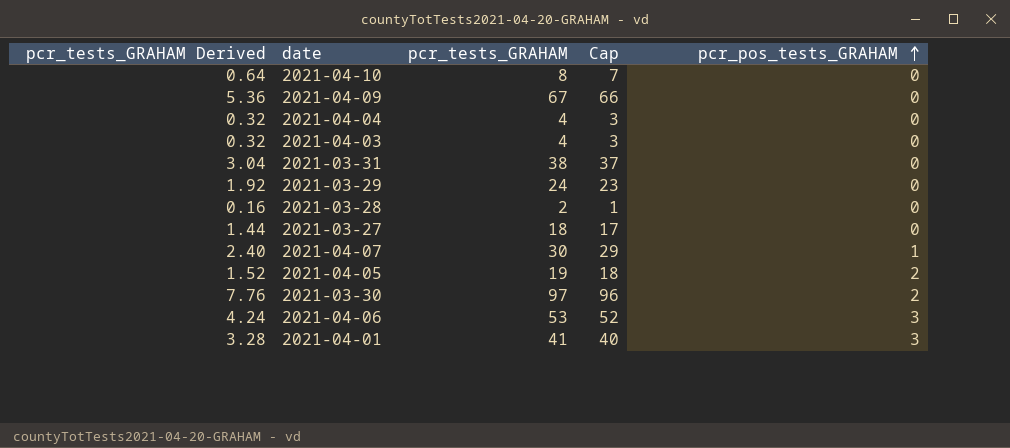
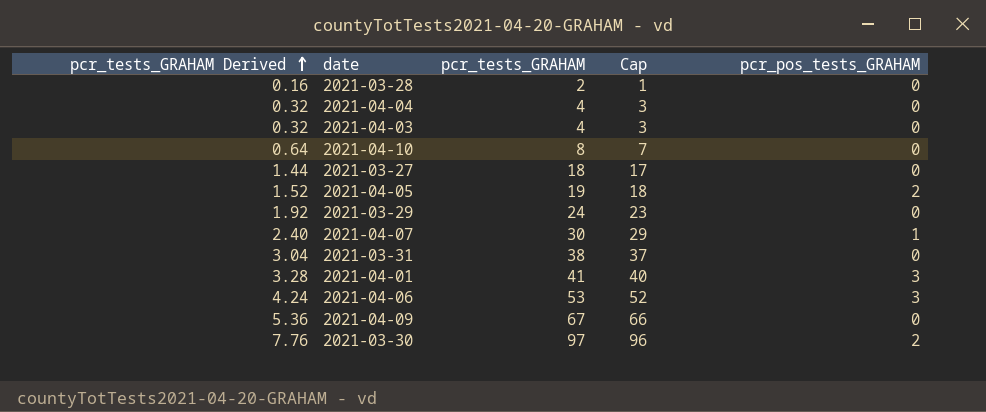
row order: pcr_pos_tests_GRAHAM ascending -> pcr_tests_GRAHAM Derived ascending

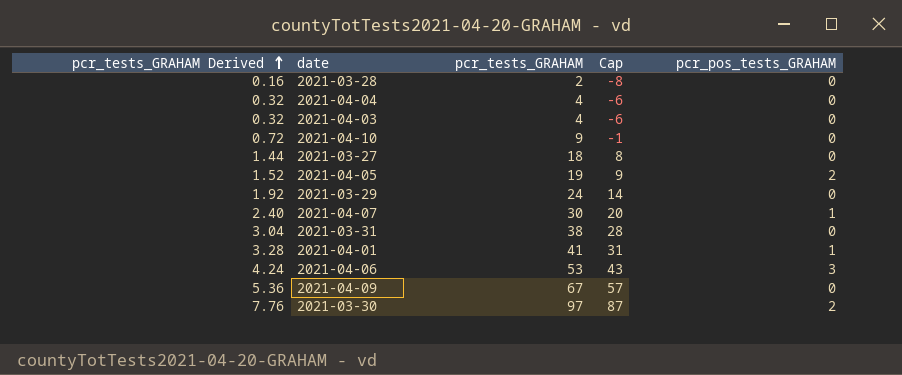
column Cap | formula: [pcr_tests_GRAHAM] - 1 -> [pcr_tests_GRAHAM] - 10
2021-04-10 | pcr_tests_GRAHAM Derived: 0.64 -> 0.72
2021-04-10 | pcr_tests_GRAHAM: 8 -> 9
2021-04-01 | pcr_pos_tests_GRAHAM: 3 -> 1

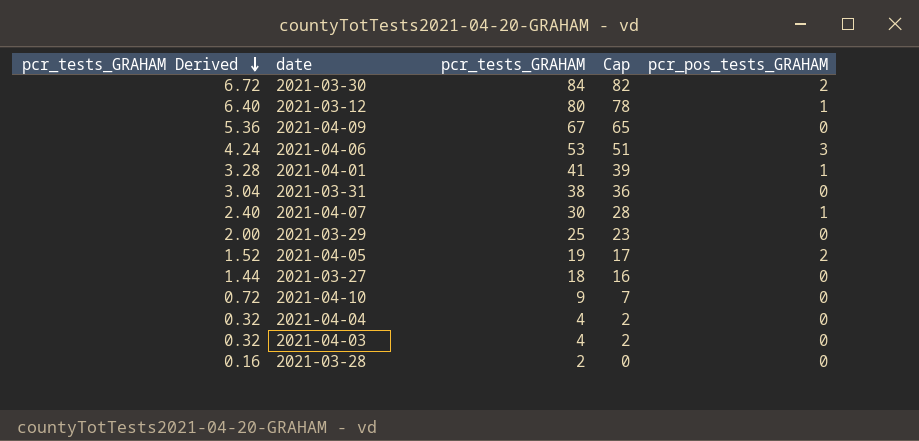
row order: pcr_tests_GRAHAM Derived ascending -> pcr_tests_GRAHAM Derived descending
column Cap | formula: [pcr_tests_GRAHAM] - 10 -> [pcr_tests_GRAHAM] - 2
2021-03-30 | pcr_tests_GRAHAM Derived: 7.76 -> 6.72
2021-03-30 | pcr_tests_GRAHAM: 97 -> 84
row 2021-03-12: none -> 6.40 | 80 | 78 | 1
2021-03-29 | pcr_tests_GRAHAM Derived: 1.92 -> 2.00
2021-03-29 | pcr_tests_GRAHAM: 24 -> 25

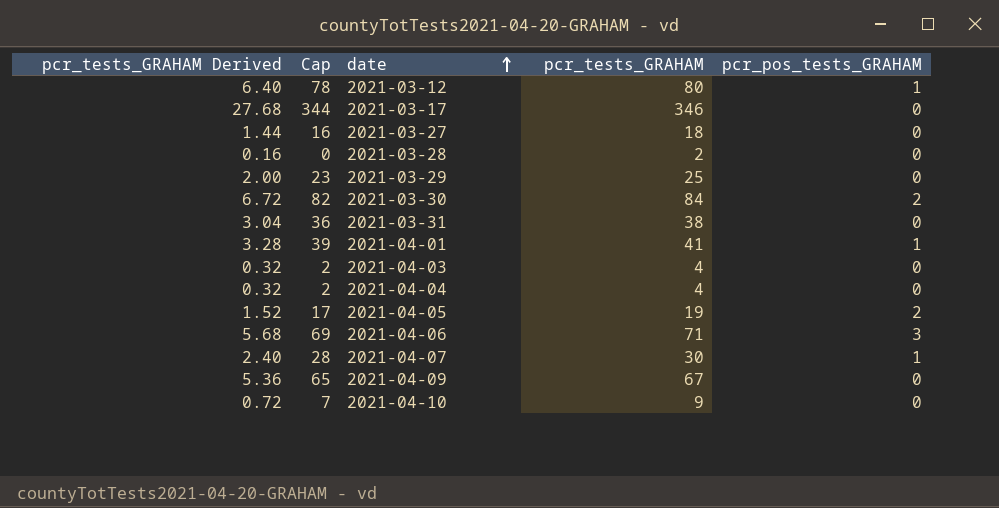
row order: pcr_tests_GRAHAM Derived descending -> date ascending
column Cap | position: 4 -> 2
row 2021-03-17: none -> 27.68 | 344 | 346 | 0
2021-04-06 | pcr_tests_GRAHAM Derived: 4.24 -> 5.68
2021-04-06 | Cap: 51 -> 69
2021-04-06 | pcr_tests_GRAHAM: 53 -> 71

